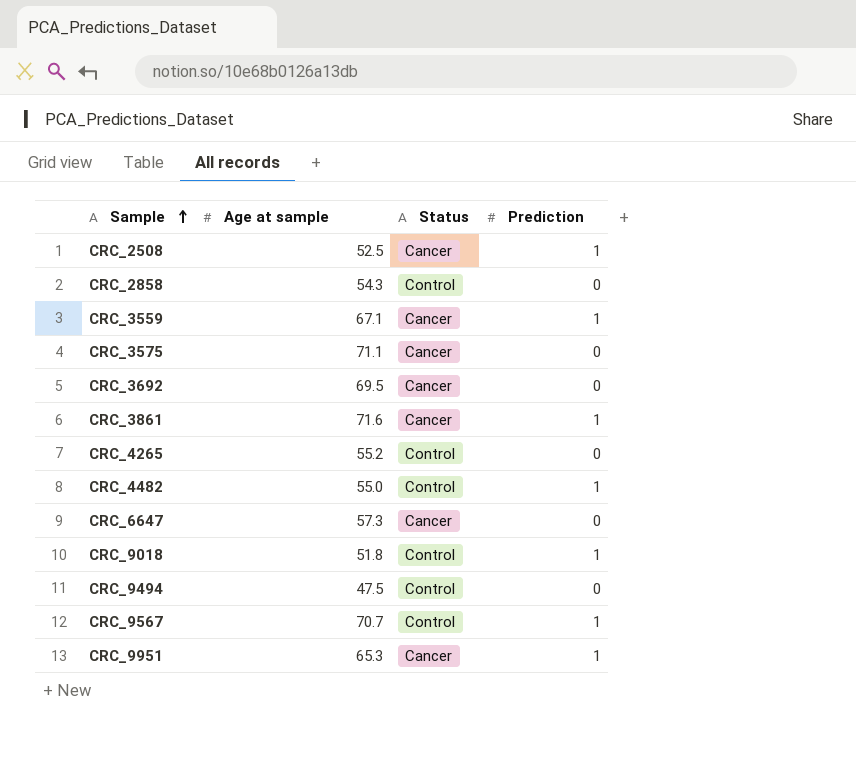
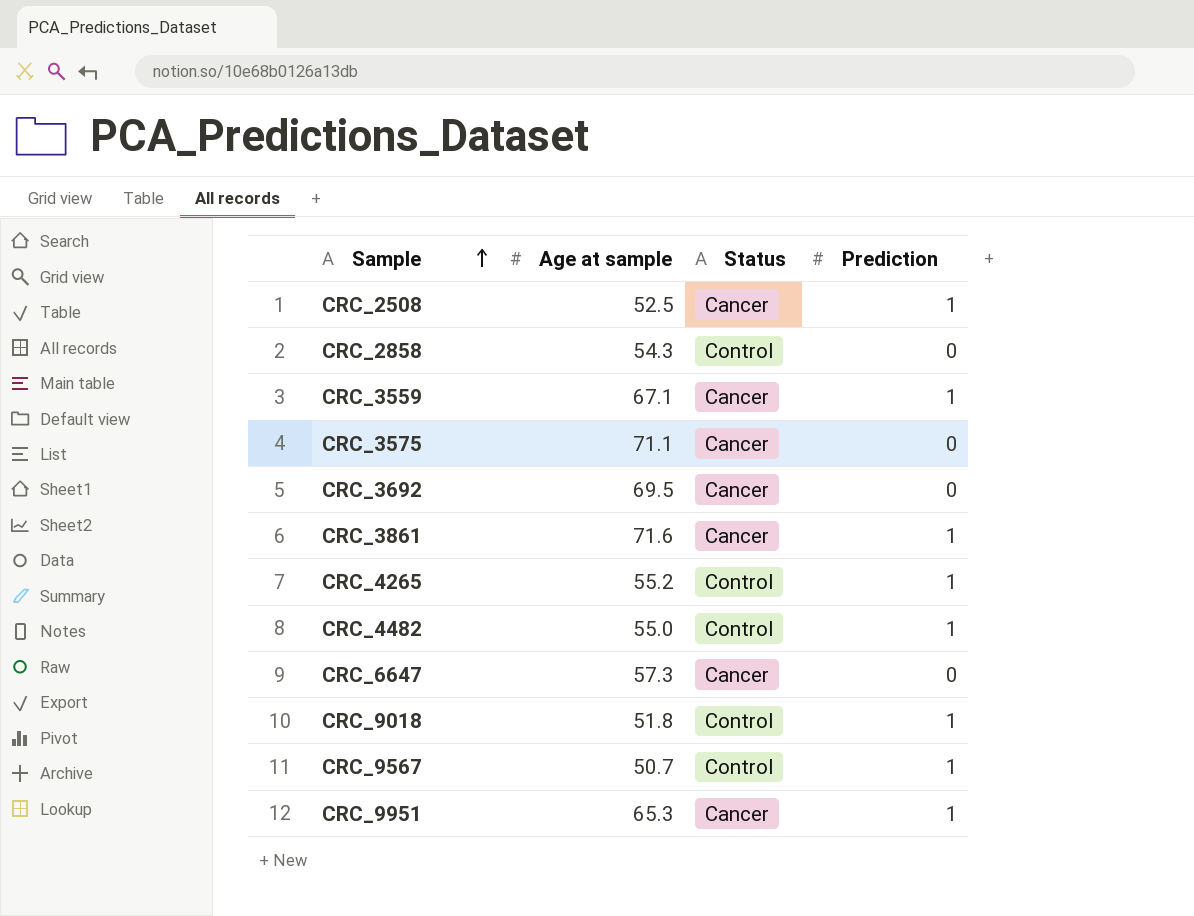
row CRC_9494: 47.5 | Control | 0 -> none
CRC_4265 | Prediction: 0 -> 1
CRC_9567 | Age at sample: 70.7 -> 50.7

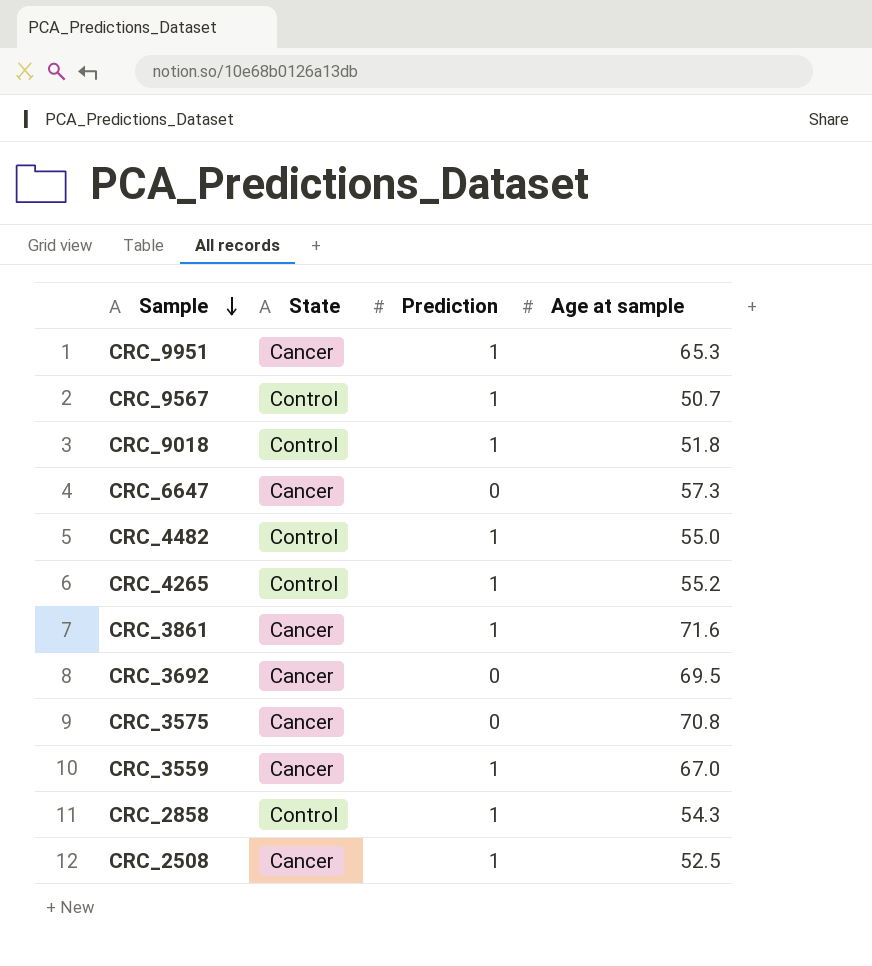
row order: Sample ascending -> Sample descending
column name: Status -> State
column Age at sample | position: 2 -> 4
CRC_3575 | Age at sample: 71.1 -> 70.8
CRC_3559 | Age at sample: 67.1 -> 67.0
CRC_2858 | Prediction: 0 -> 1

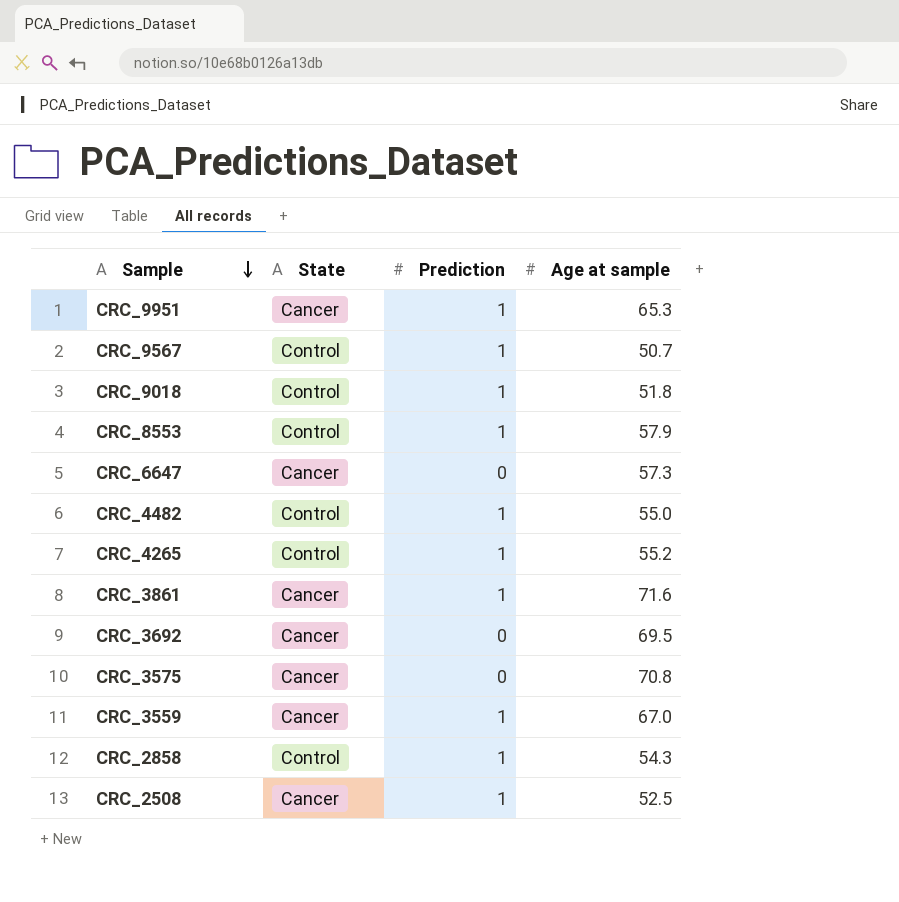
row CRC_8553: none -> Control | 1 | 57.9

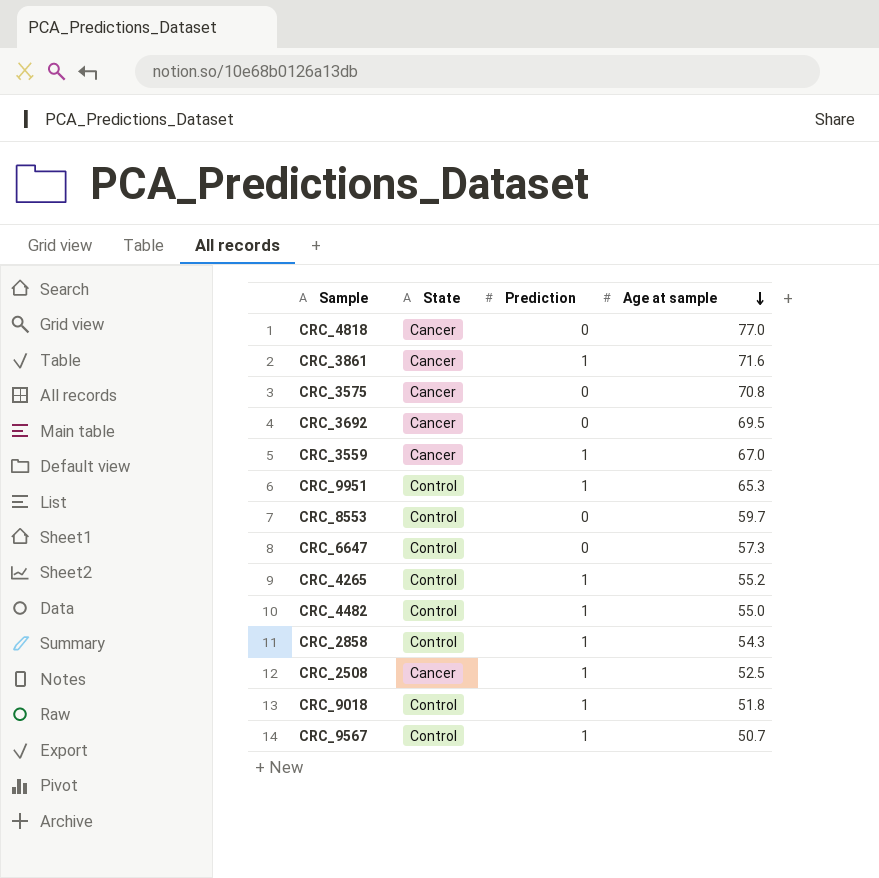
row order: Sample descending -> Age at sample descending
row CRC_4818: none -> Cancer | 0 | 77.0
CRC_9951 | State: Cancer -> Control
CRC_8553 | Prediction: 1 -> 0
CRC_8553 | Age at sample: 57.9 -> 59.7
CRC_6647 | State: Cancer -> Control

